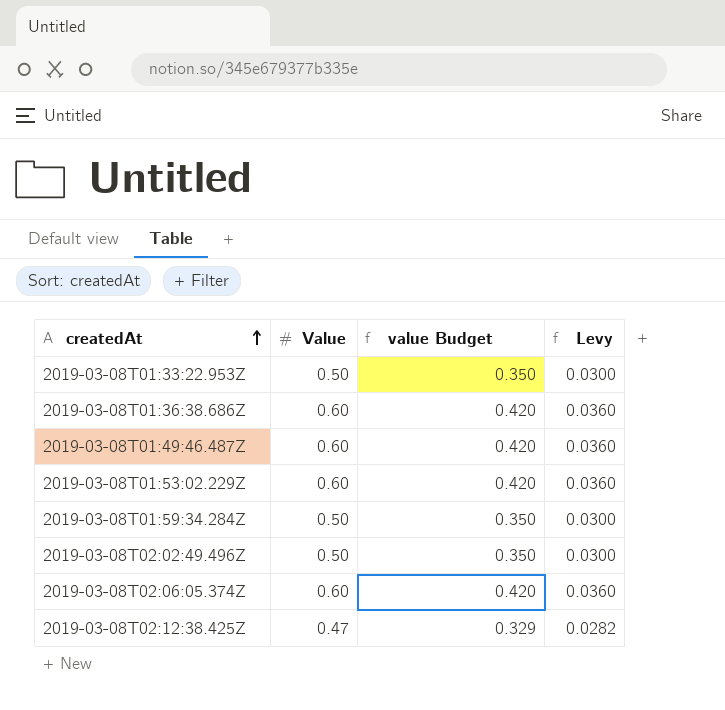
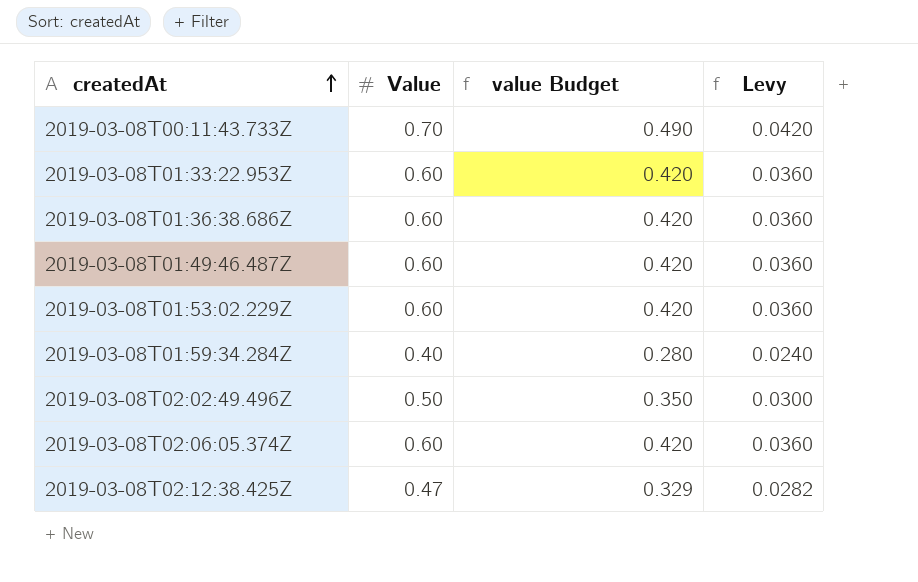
row 2019-03-08T00:11:43.733Z: none -> 0.70 | 0.490 | 0.0420
2019-03-08T01:33:22.953Z | Value: 0.50 -> 0.60
2019-03-08T01:33:22.953Z | value Budget: 0.350 -> 0.420
2019-03-08T01:33:22.953Z | Levy: 0.0300 -> 0.0360
2019-03-08T01:59:34.284Z | Value: 0.50 -> 0.40
2019-03-08T01:59:34.284Z | value Budget: 0.350 -> 0.280
2019-03-08T01:59:34.284Z | Levy: 0.0300 -> 0.0240

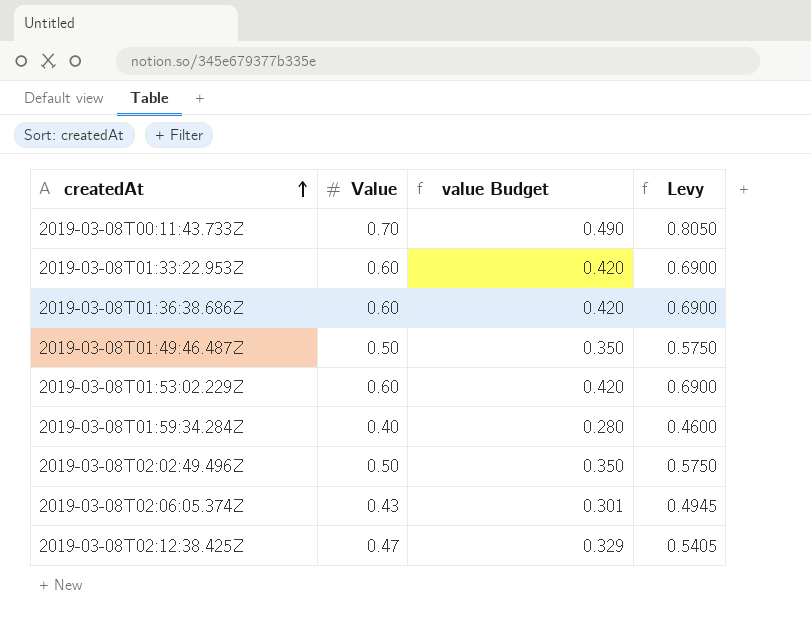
column Levy | formula: [Value] * 0.06 -> [Value] * 1.15
2019-03-08T01:49:46.487Z | Value: 0.60 -> 0.50
2019-03-08T01:49:46.487Z | value Budget: 0.420 -> 0.350
2019-03-08T02:06:05.374Z | Value: 0.60 -> 0.43
2019-03-08T02:06:05.374Z | value Budget: 0.420 -> 0.301

